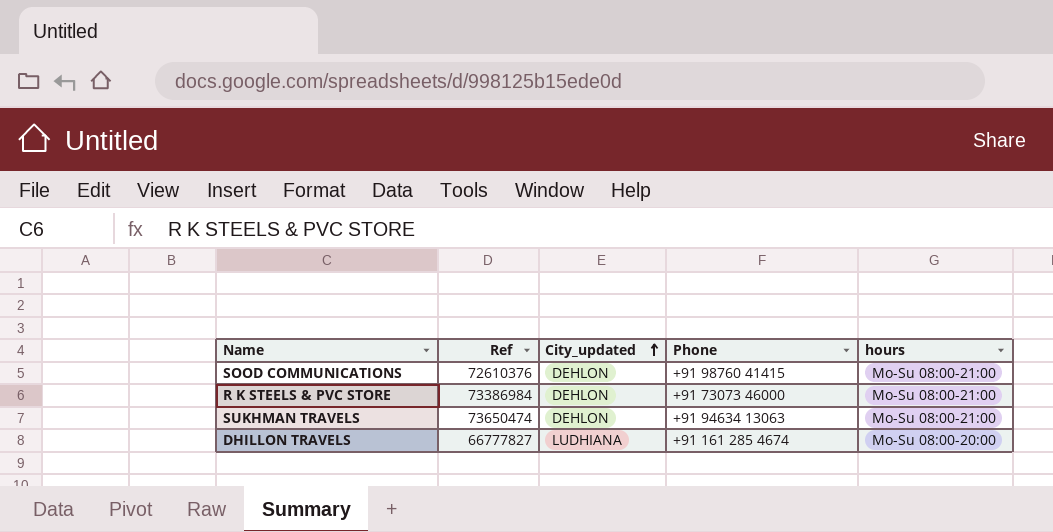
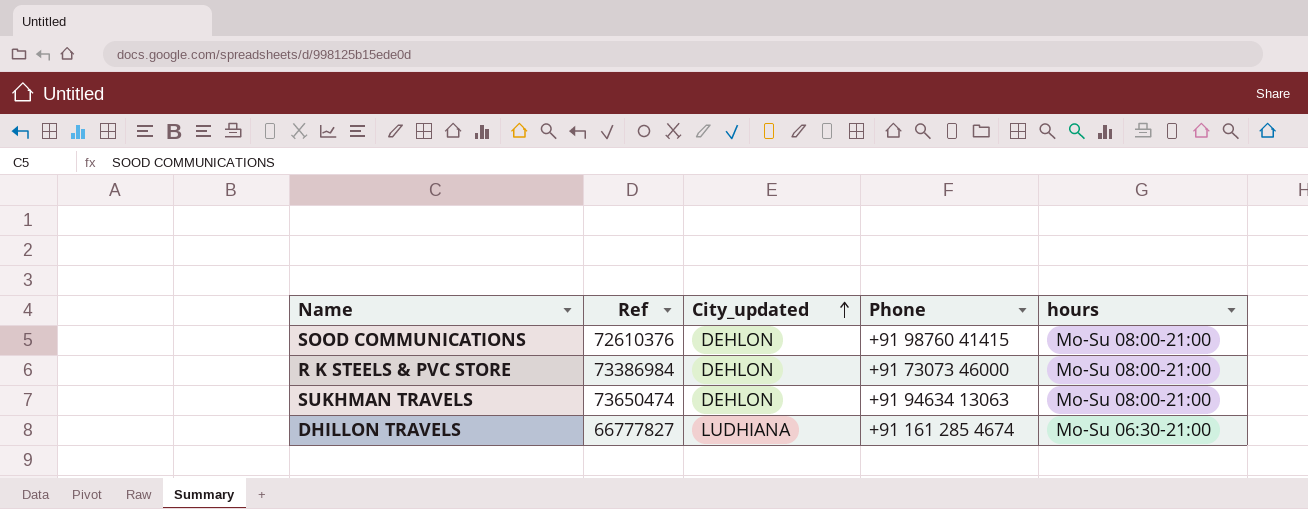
DHILLON TRAVELS | hours: Mo-Su 08:00-20:00 -> Mo-Su 06:30-21:00

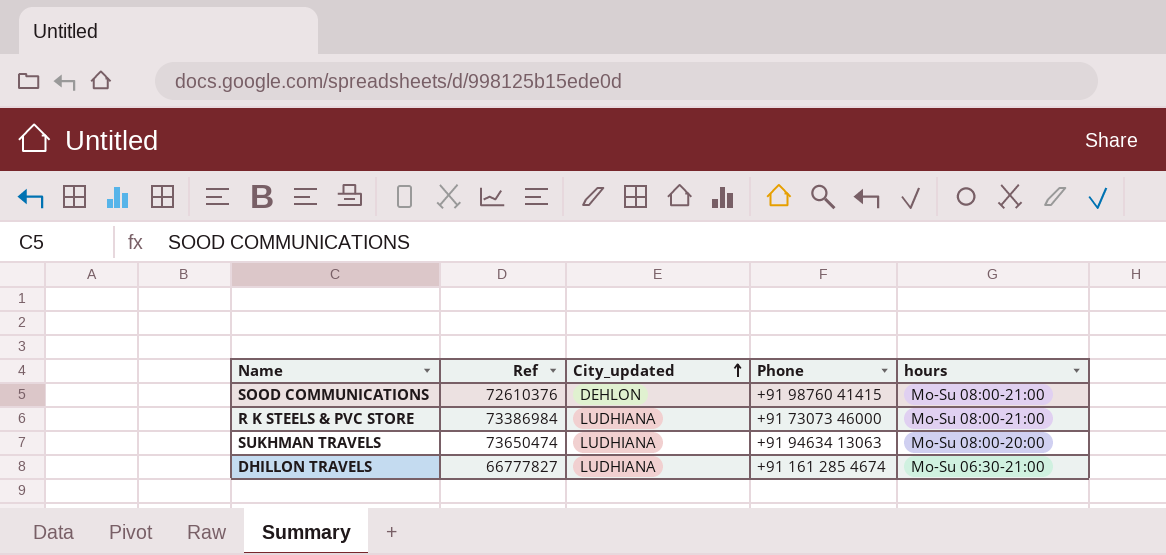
R K STEELS & PVC STORE | City_updated: DEHLON -> LUDHIANA
SUKHMAN TRAVELS | City_updated: DEHLON -> LUDHIANA
SUKHMAN TRAVELS | hours: Mo-Su 08:00-21:00 -> Mo-Su 08:00-20:00

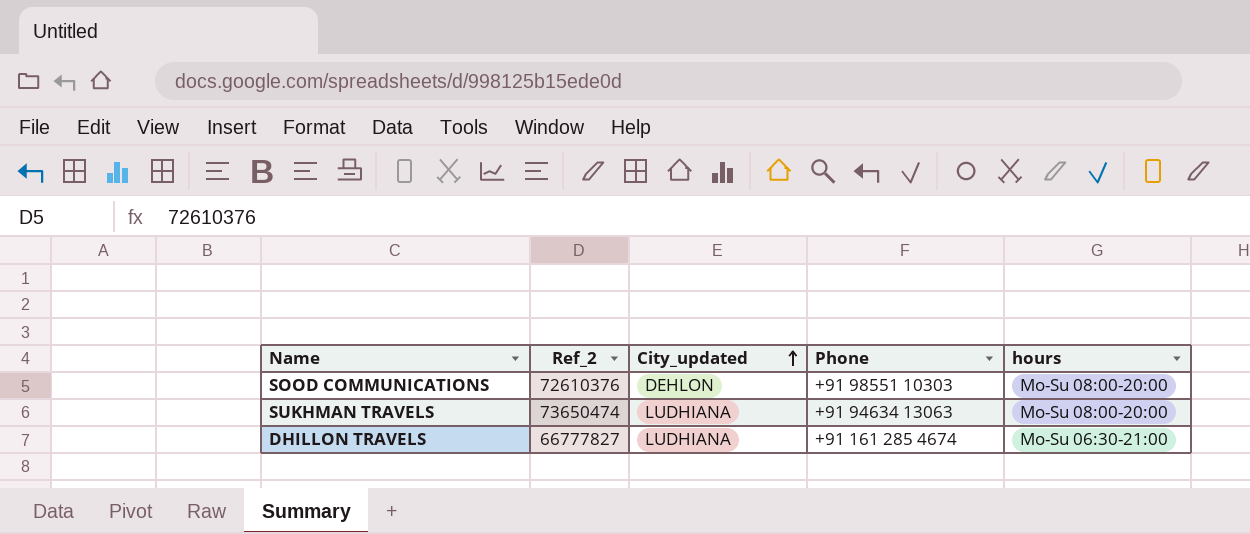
column name: Ref -> Ref_2
row R K STEELS & PVC STORE: 73386984 | LUDHIANA | +91 73073 46000 | Mo-Su 08:00-21:00 -> none
SOOD COMMUNICATIONS | Phone: +91 98760 41415 -> +91 98551 10303
SOOD COMMUNICATIONS | hours: Mo-Su 08:00-21:00 -> Mo-Su 08:00-20:00

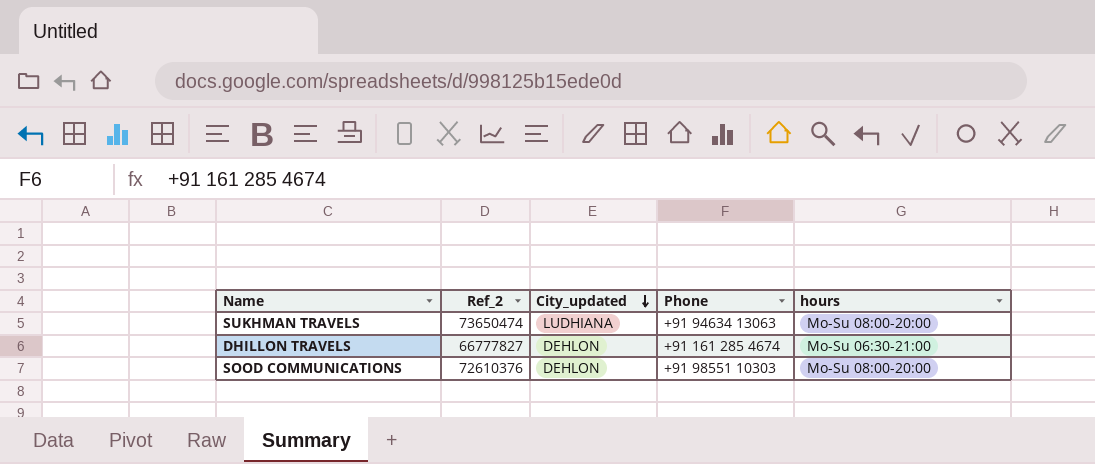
row order: City_updated ascending -> City_updated descending
DHILLON TRAVELS | City_updated: LUDHIANA -> DEHLON

